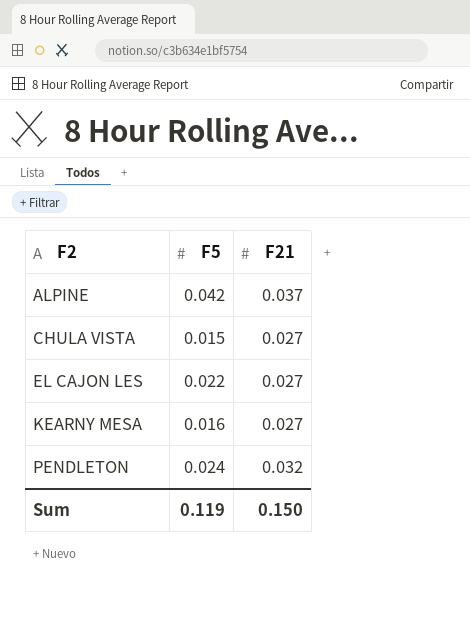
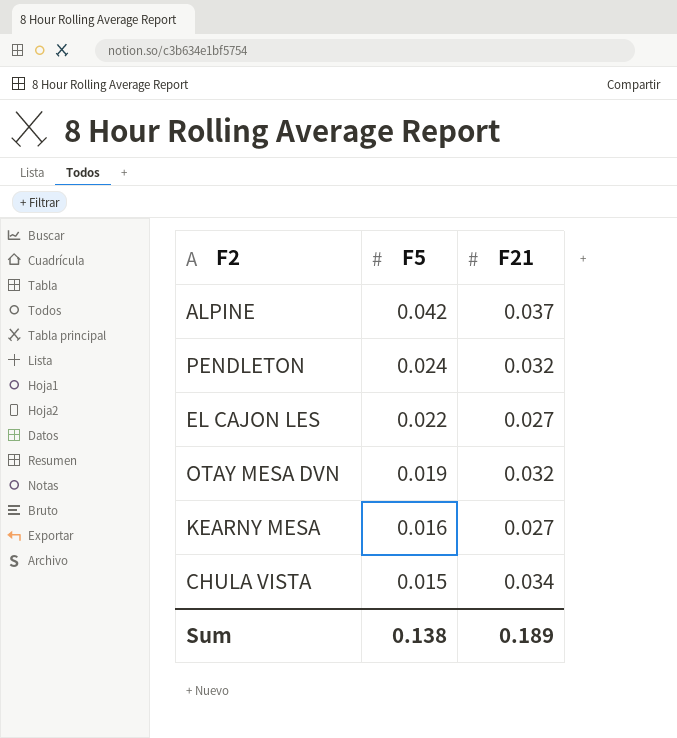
row order: F2 ascending -> F5 descending
row OTAY MESA DVN: none -> 0.019 | 0.032
CHULA VISTA | F21: 0.027 -> 0.034
Sum | F5: 0.119 -> 0.138
Sum | F21: 0.150 -> 0.189

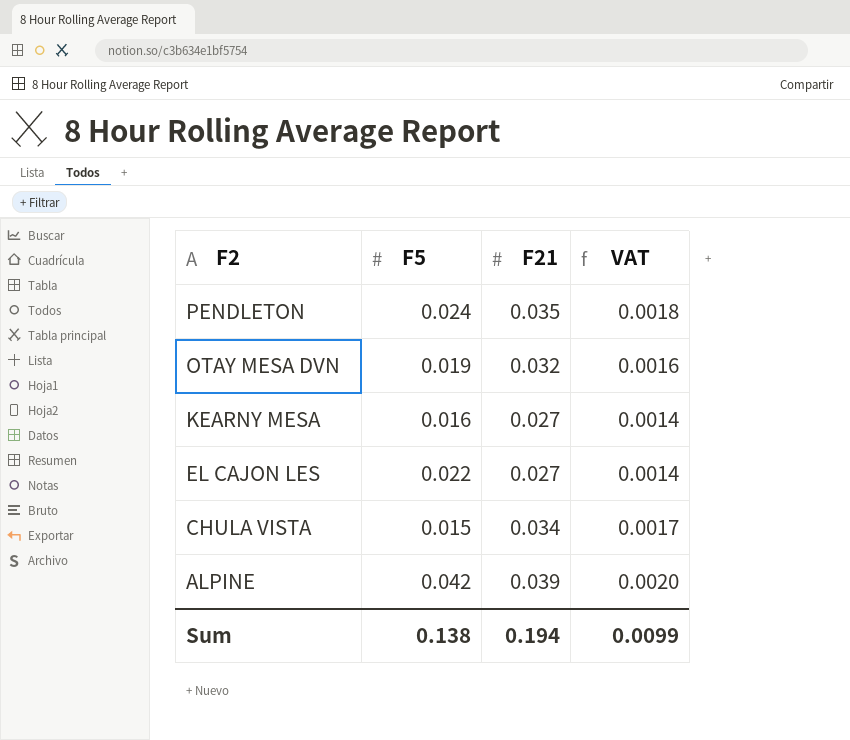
row order: F5 descending -> F2 descending
column VAT | formula: none -> [F21] * 0.05
PENDLETON | F21: 0.032 -> 0.035
ALPINE | F21: 0.037 -> 0.039
Sum | F21: 0.189 -> 0.194

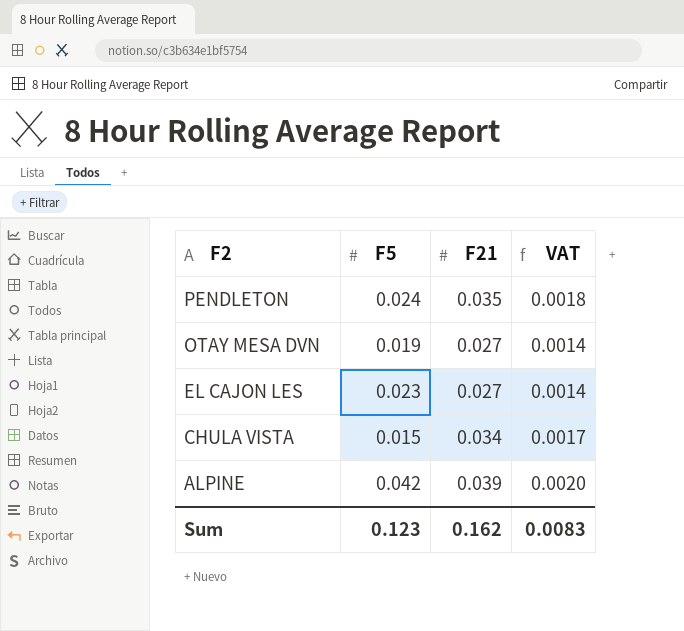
row KEARNY MESA: 0.016 | 0.027 | 0.0014 -> none
OTAY MESA DVN | F21: 0.032 -> 0.027
OTAY MESA DVN | VAT: 0.0016 -> 0.0014
EL CAJON LES | F5: 0.022 -> 0.023
Sum | F5: 0.138 -> 0.123
Sum | F21: 0.194 -> 0.162
Sum | VAT: 0.0099 -> 0.0083

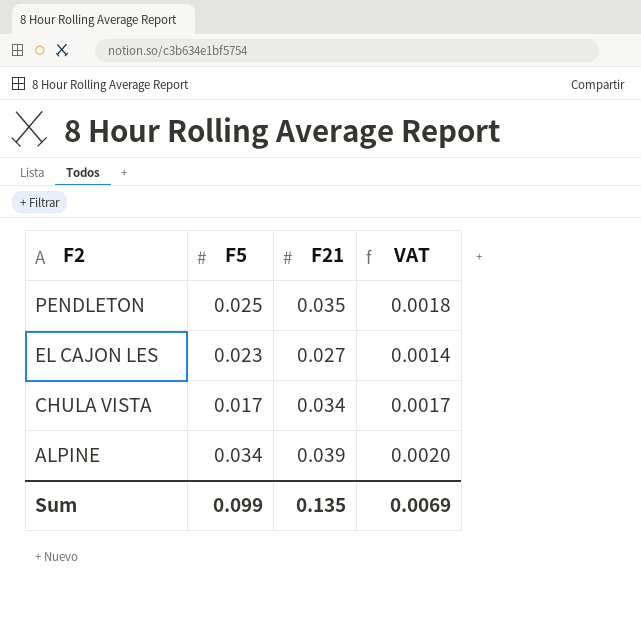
row OTAY MESA DVN: 0.019 | 0.027 | 0.0014 -> none
PENDLETON | F5: 0.024 -> 0.025
CHULA VISTA | F5: 0.015 -> 0.017
ALPINE | F5: 0.042 -> 0.034
Sum | F5: 0.123 -> 0.099
Sum | F21: 0.162 -> 0.135
Sum | VAT: 0.0083 -> 0.0069

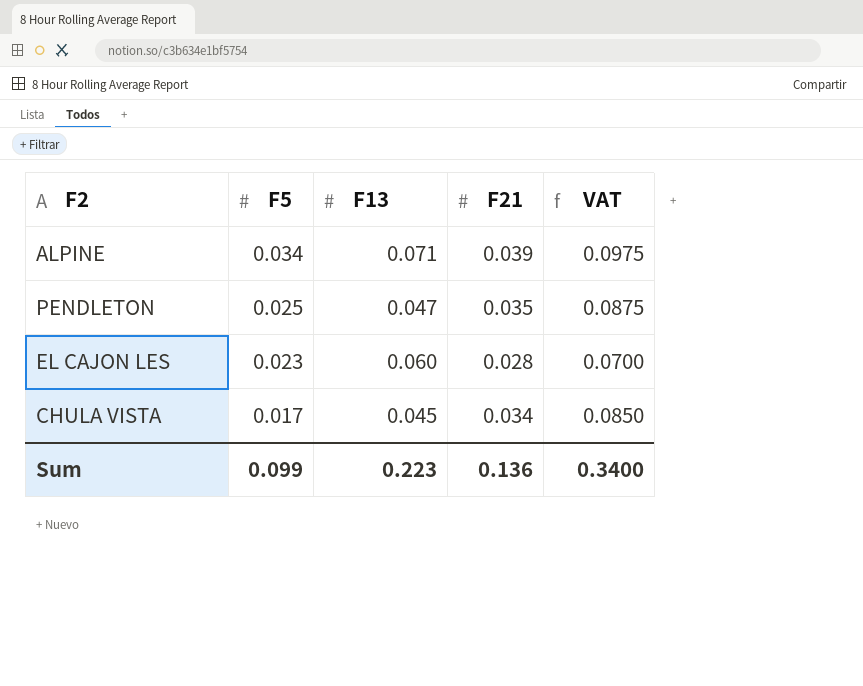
row order: F2 descending -> F5 descending
column F13 | position: none -> 3
column VAT | formula: [F21] * 0.05 -> [F21] * 2.5
EL CAJON LES | F21: 0.027 -> 0.028
Sum | F21: 0.135 -> 0.136
Sum | VAT: 0.0069 -> 0.3400

